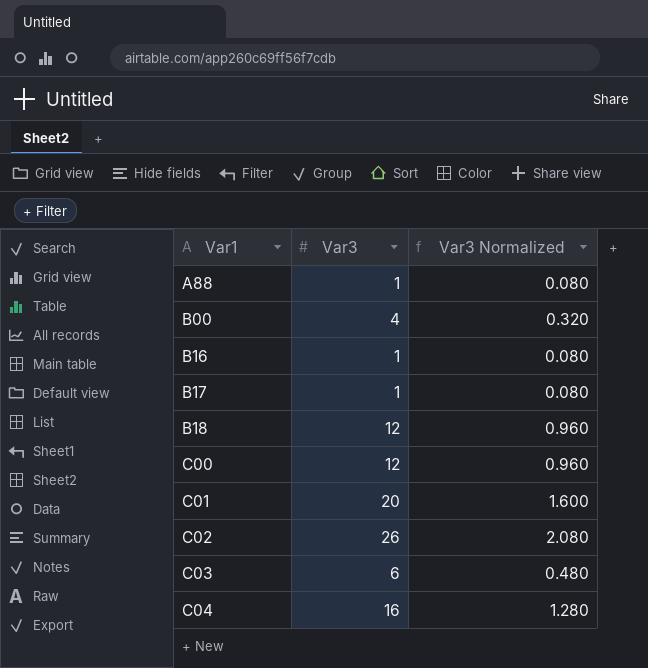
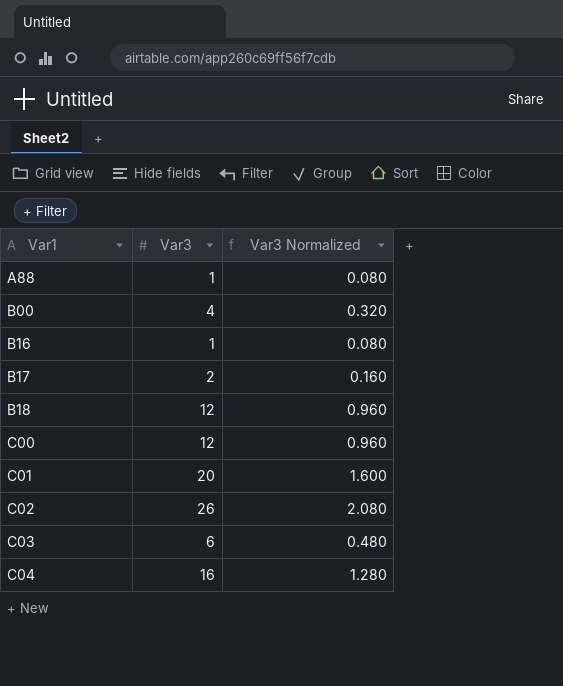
B17 | Var3: 1 -> 2
B17 | Var3 Normalized: 0.080 -> 0.160

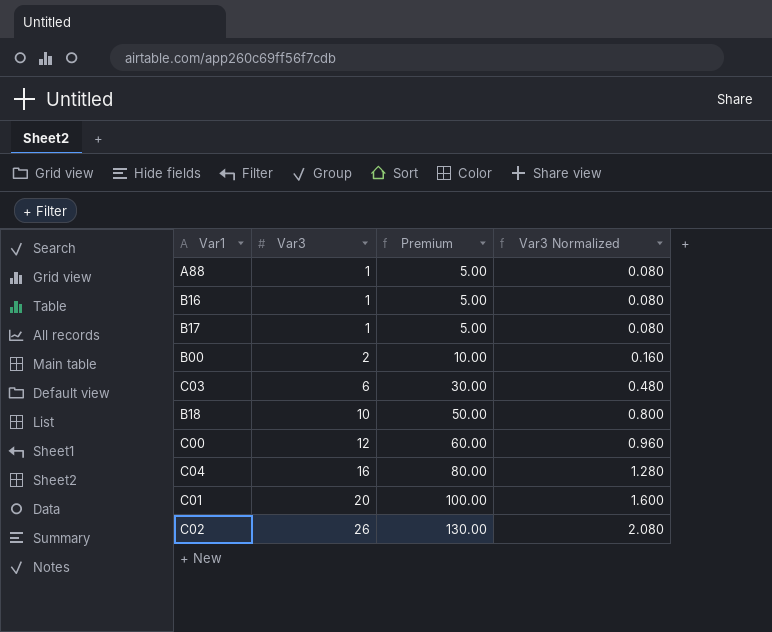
row order: Var1 ascending -> Var3 ascending
column Premium | formula: none -> [Var3] * 5
B17 | Var3: 2 -> 1
B17 | Var3 Normalized: 0.160 -> 0.080
B00 | Var3: 4 -> 2
B00 | Var3 Normalized: 0.320 -> 0.160
B18 | Var3: 12 -> 10
B18 | Var3 Normalized: 0.960 -> 0.800

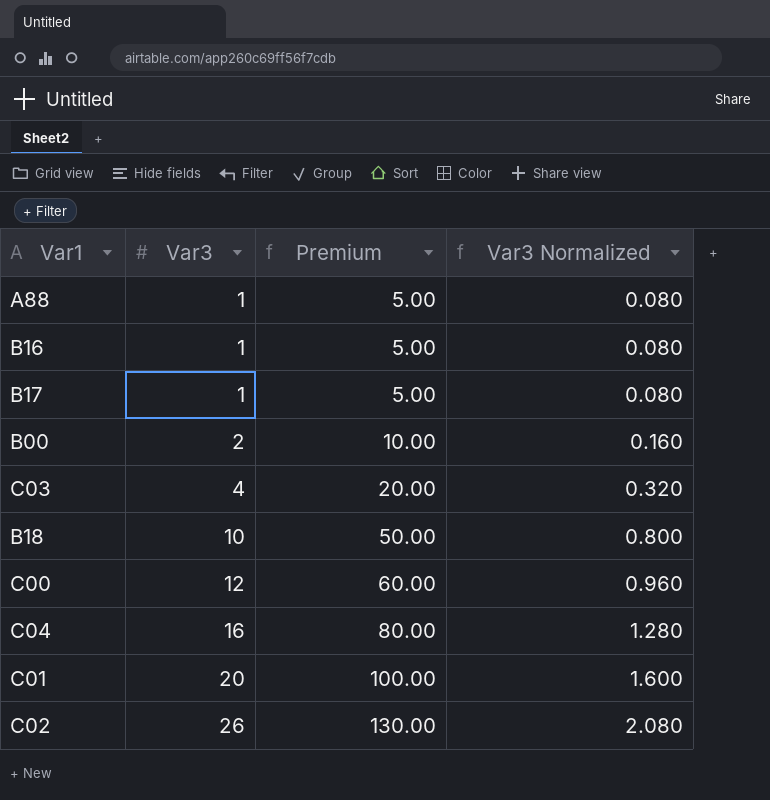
C03 | Var3: 6 -> 4
C03 | Premium: 30.00 -> 20.00
C03 | Var3 Normalized: 0.480 -> 0.320

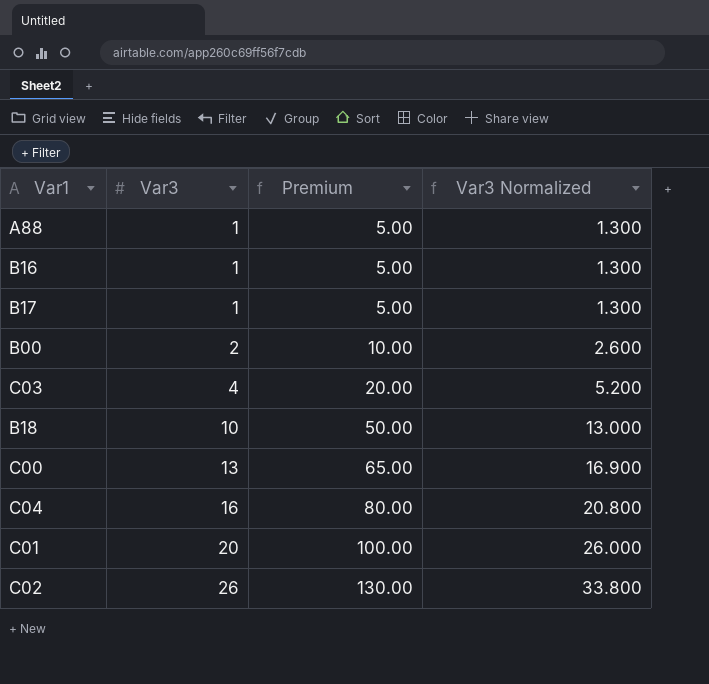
column Var3 Normalized | formula: [Var3] * 0.08 -> [Var3] * 1.3
C00 | Var3: 12 -> 13
C00 | Premium: 60.00 -> 65.00

